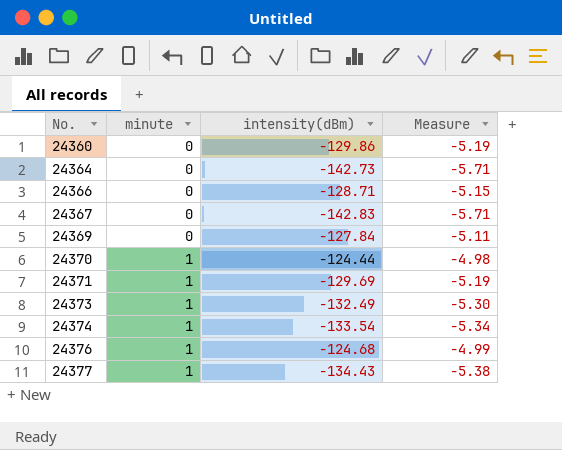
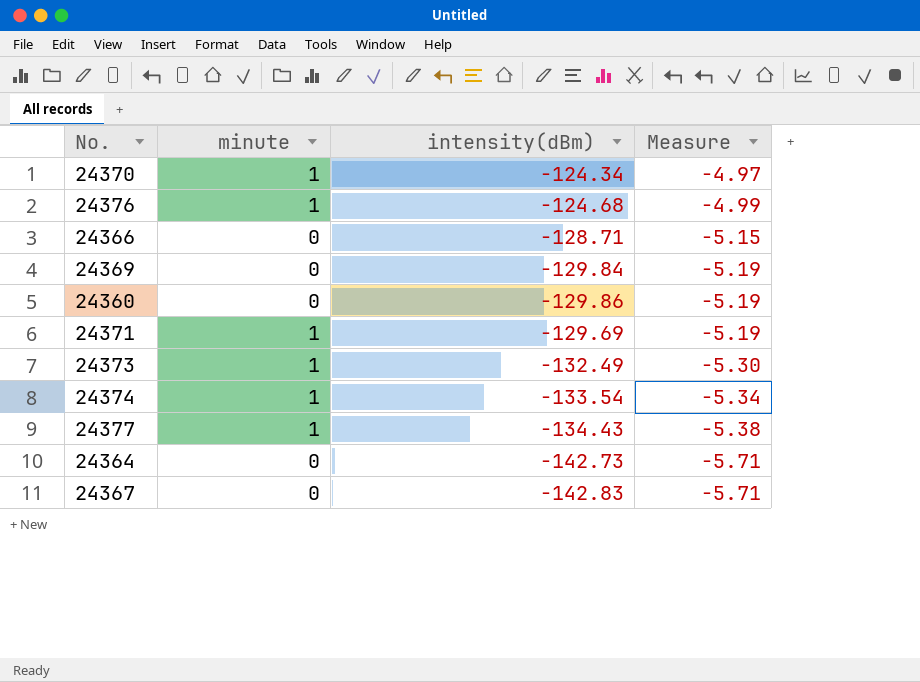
row order: No. ascending -> Measure descending
24370 | intensity(dBm): -124.44 -> -124.34
24370 | Measure: -4.98 -> -4.97
24369 | intensity(dBm): -127.84 -> -129.84
24369 | Measure: -5.11 -> -5.19

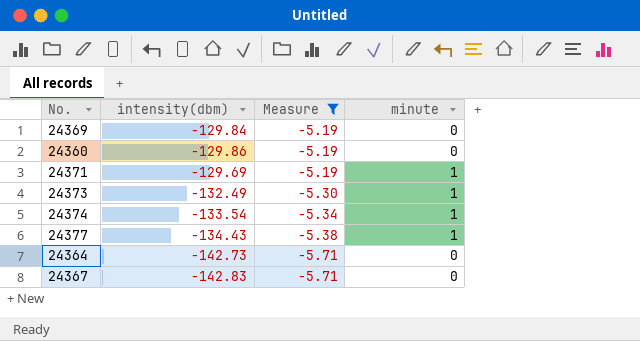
filter: none -> Measure <= -5.19
column name: intensity(dBm) -> intensity(dbm)
column minute | position: 2 -> 4

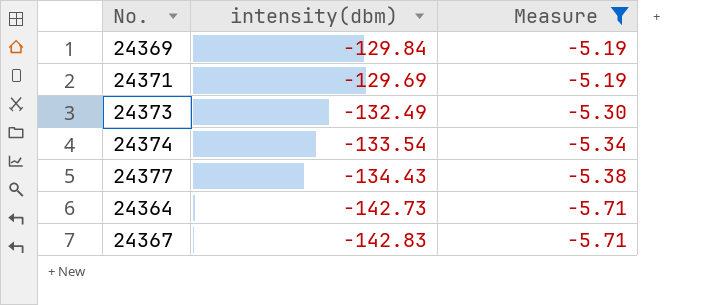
column minute | position: 4 -> none
row 24360: -129.86 | -5.19 | 0 -> none

